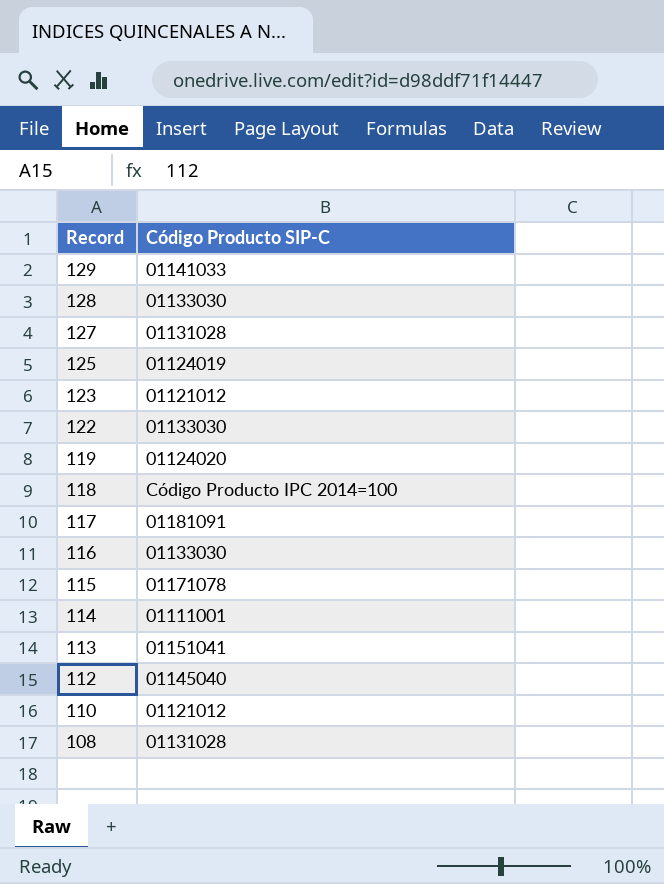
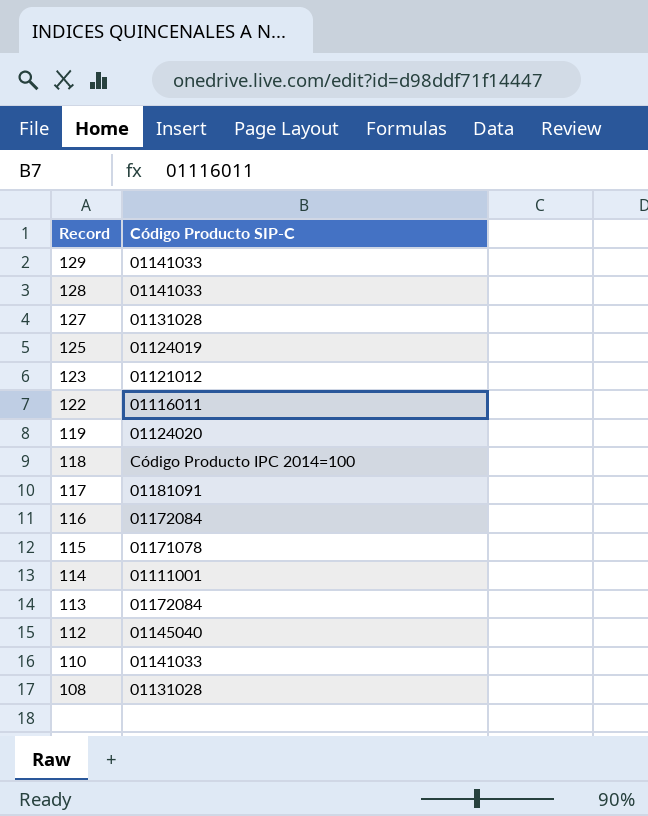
128 | Código Producto SIP-C: 01133030 -> 01141033
122 | Código Producto SIP-C: 01133030 -> 01116011
116 | Código Producto SIP-C: 01133030 -> 01172084
113 | Código Producto SIP-C: 01151041 -> 01172084
110 | Código Producto SIP-C: 01121012 -> 01141033

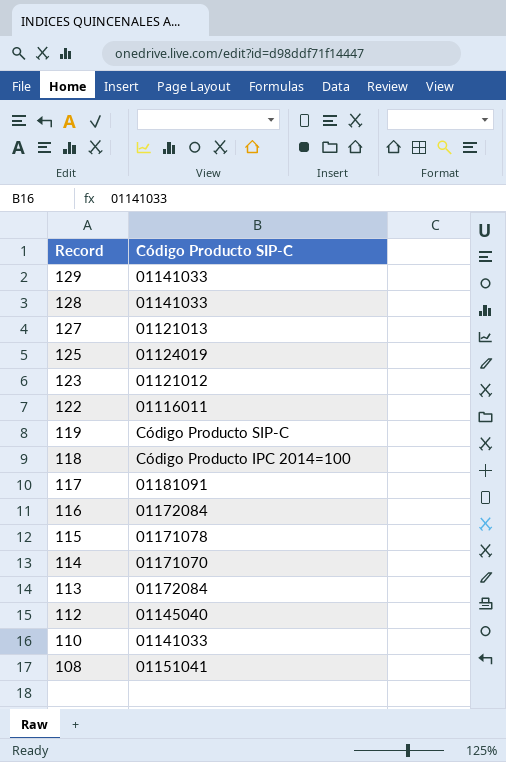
127 | Código Producto SIP-C: 01131028 -> 01121013
119 | Código Producto SIP-C: 01124020 -> Código Producto SIP-C
114 | Código Producto SIP-C: 01111001 -> 01171070
108 | Código Producto SIP-C: 01131028 -> 01151041

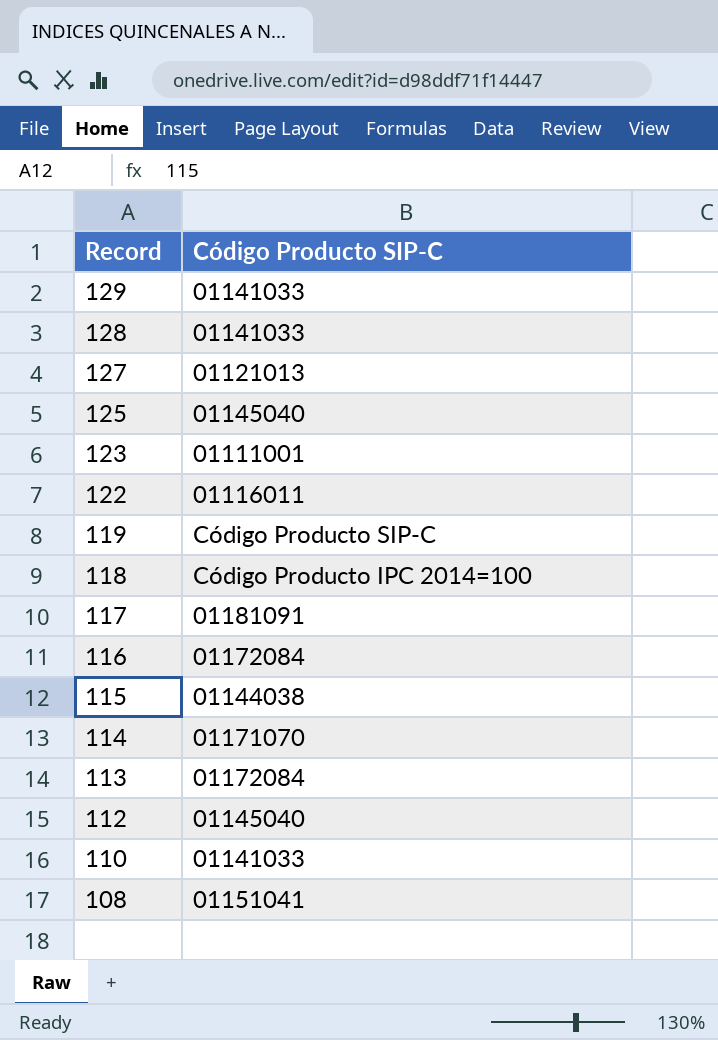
125 | Código Producto SIP-C: 01124019 -> 01145040
123 | Código Producto SIP-C: 01121012 -> 01111001
115 | Código Producto SIP-C: 01171078 -> 01144038

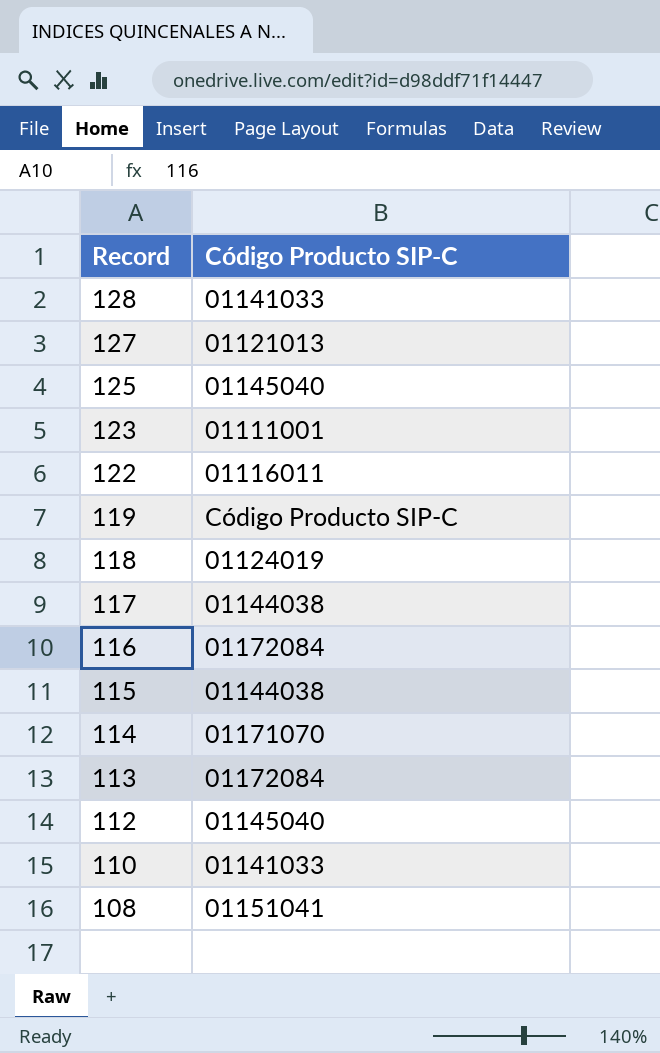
row 129: 01141033 -> none
118 | Código Producto SIP-C: Código Producto IPC 2014=100 -> 01124019
117 | Código Producto SIP-C: 01181091 -> 01144038

